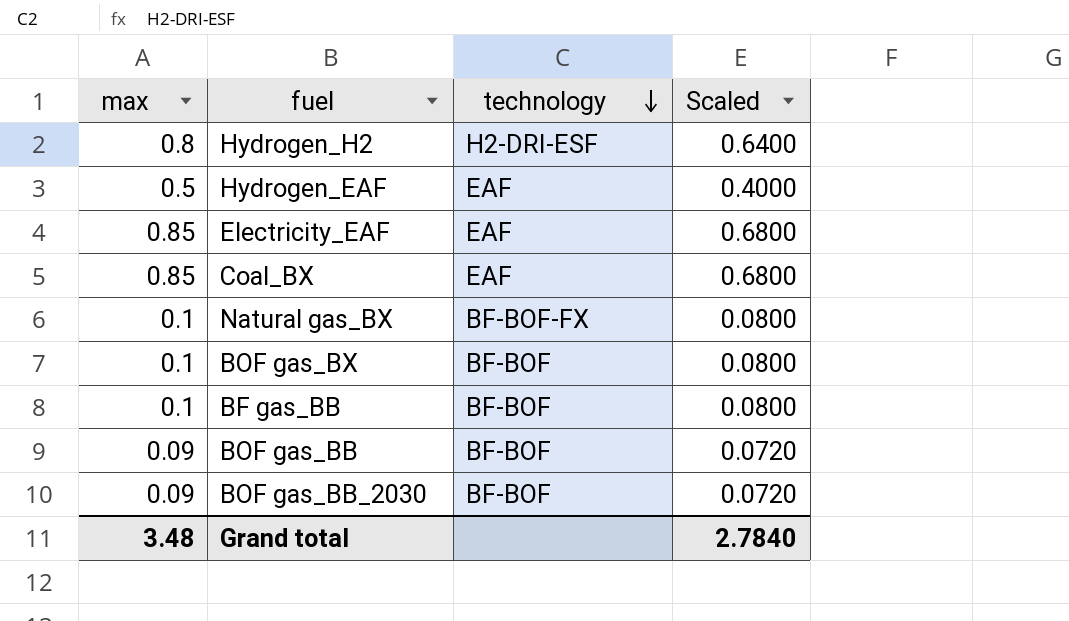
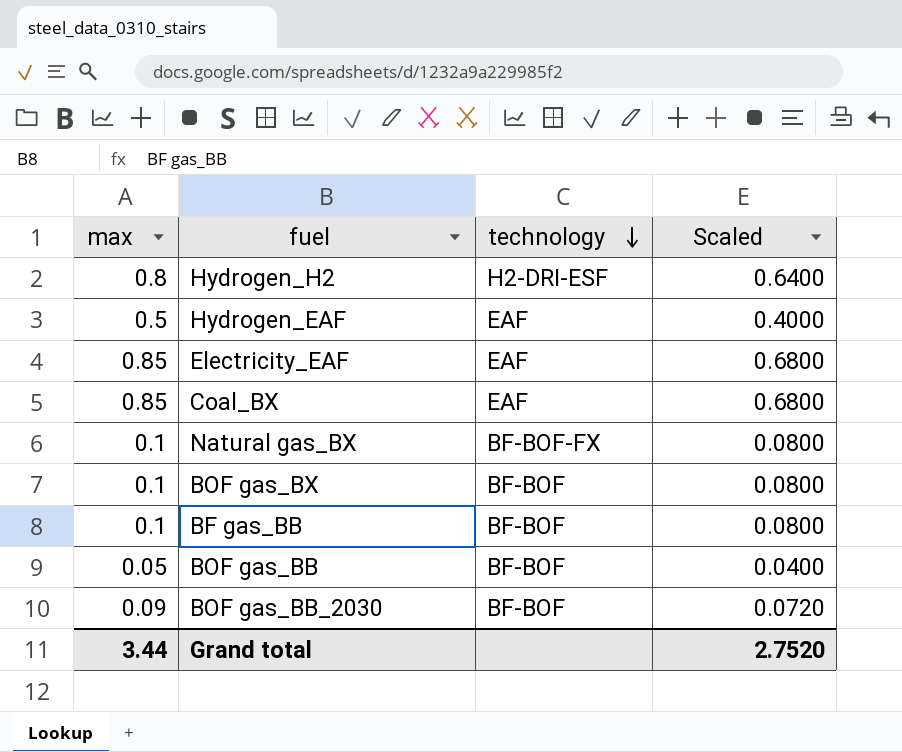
BOF gas_BB | max: 0.09 -> 0.05
BOF gas_BB | Scaled: 0.0720 -> 0.0400
Grand total | max: 3.48 -> 3.44
Grand total | Scaled: 2.7840 -> 2.7520

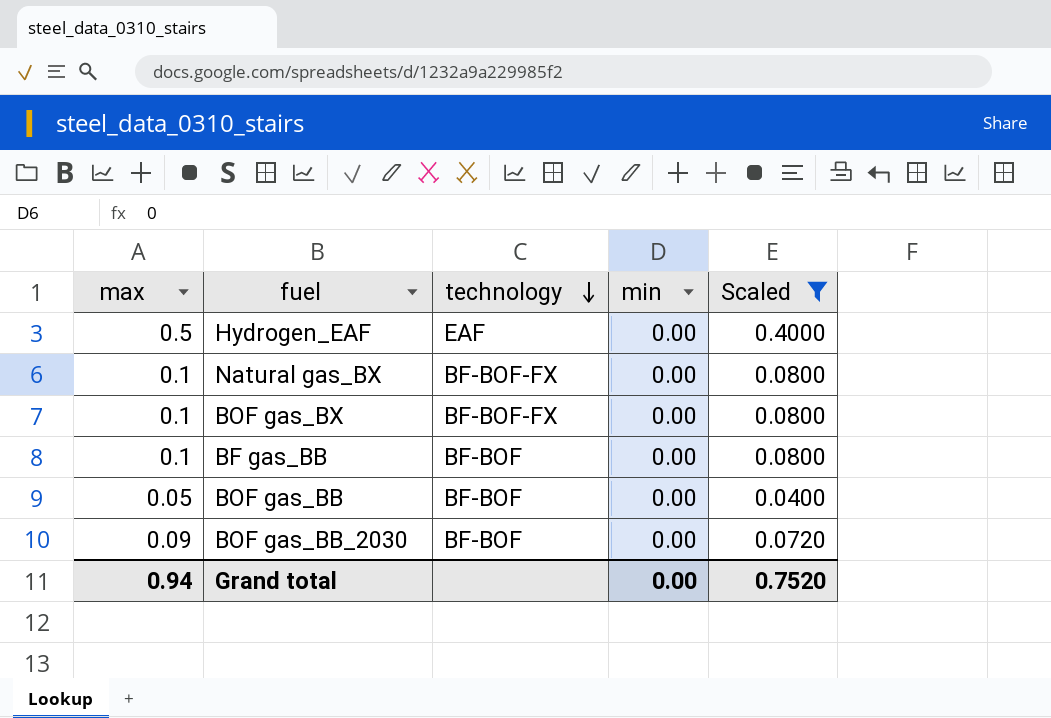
filter: none -> Scaled <= 0.4000
column min | position: none -> 4
BOF gas_BX | technology: BF-BOF -> BF-BOF-FX
Grand total | max: 3.44 -> 0.94
Grand total | Scaled: 2.7520 -> 0.7520

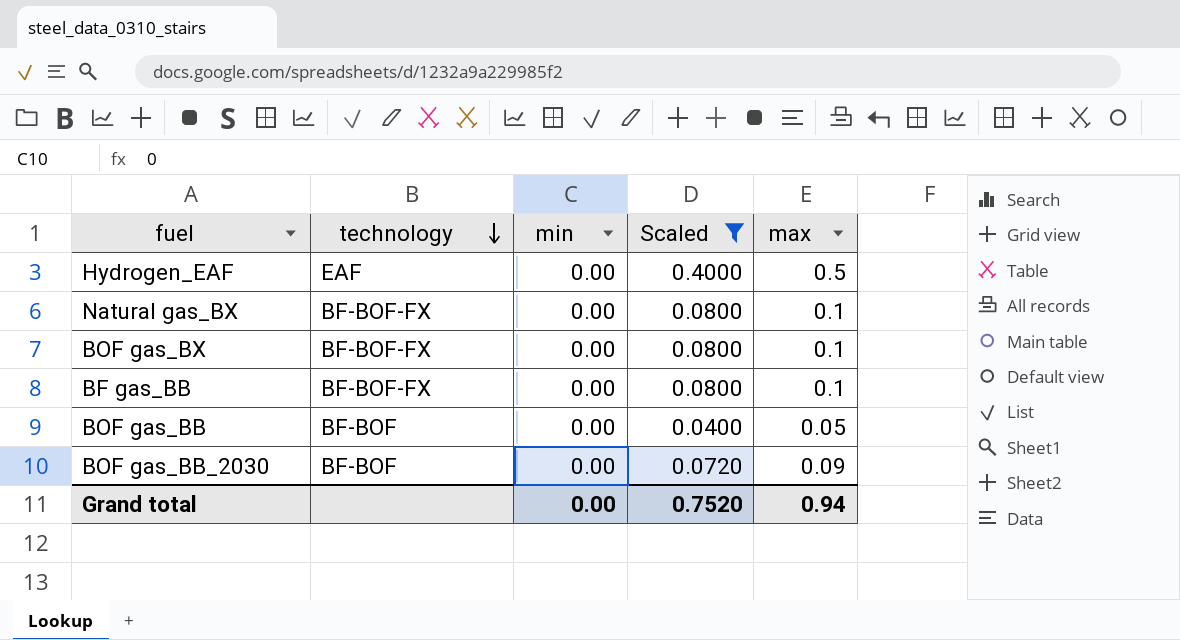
column max | position: 1 -> 5
BF gas_BB | technology: BF-BOF -> BF-BOF-FX

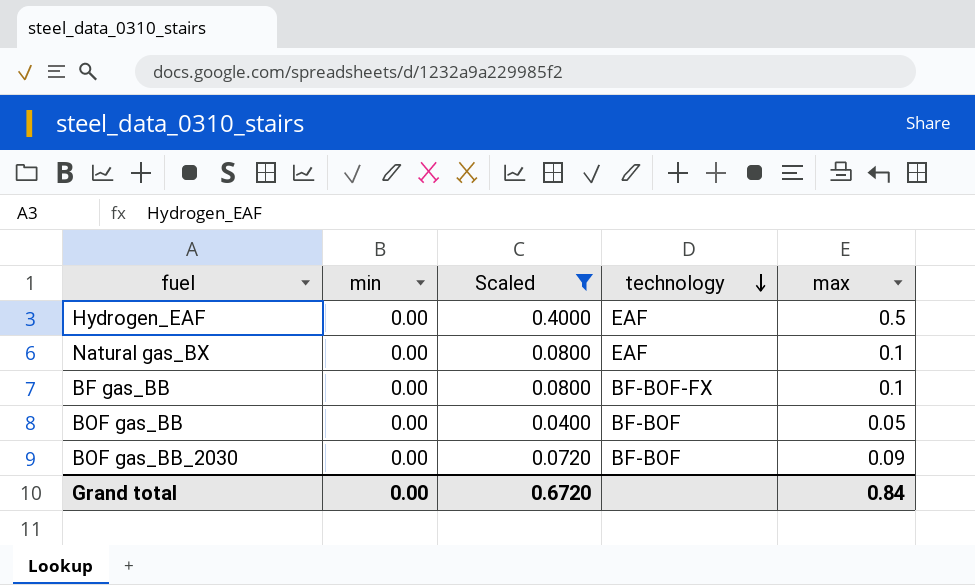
column technology | position: 2 -> 4
row BOF gas_BX: BF-BOF-FX | 0.00 | 0.0800 | 0.1 -> none
Natural gas_BX | technology: BF-BOF-FX -> EAF
Grand total | Scaled: 0.7520 -> 0.6720
Grand total | max: 0.94 -> 0.84

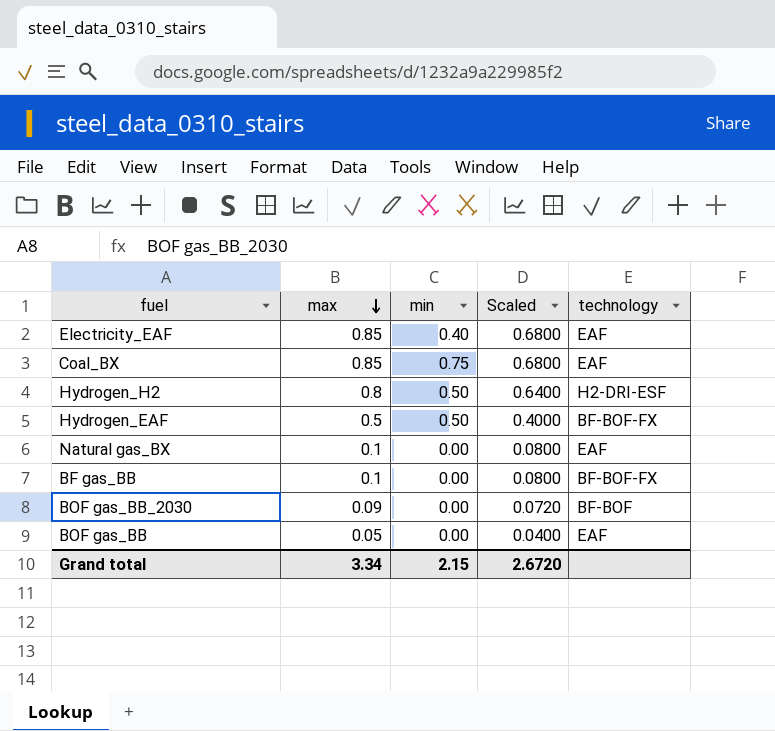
filter: Scaled <= 0.4000 -> none
row order: technology descending -> max descending
column max | position: 5 -> 2
Hydrogen_EAF | min: 0.00 -> 0.50
Hydrogen_EAF | technology: EAF -> BF-BOF-FX
BOF gas_BB | technology: BF-BOF -> EAF
Grand total | max: 0.84 -> 3.34
Grand total | min: 0.00 -> 2.15
Grand total | Scaled: 0.6720 -> 2.6720

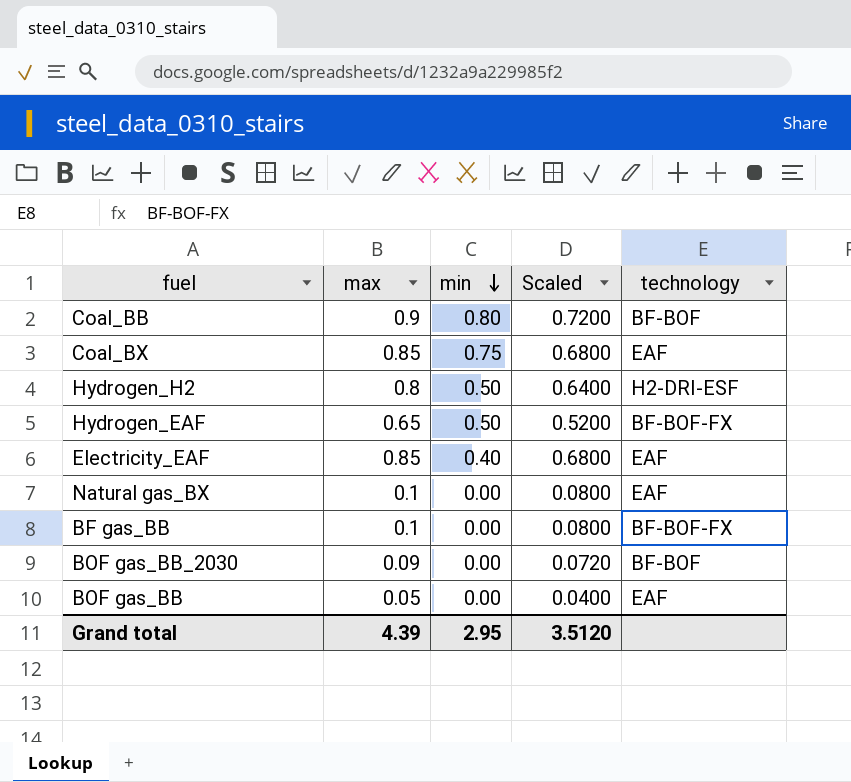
row order: max descending -> min descending
row Coal_BB: none -> 0.9 | 0.80 | 0.7200 | BF-BOF
Hydrogen_EAF | max: 0.5 -> 0.65
Hydrogen_EAF | Scaled: 0.4000 -> 0.5200
Grand total | max: 3.34 -> 4.39
Grand total | min: 2.15 -> 2.95
Grand total | Scaled: 2.6720 -> 3.5120

